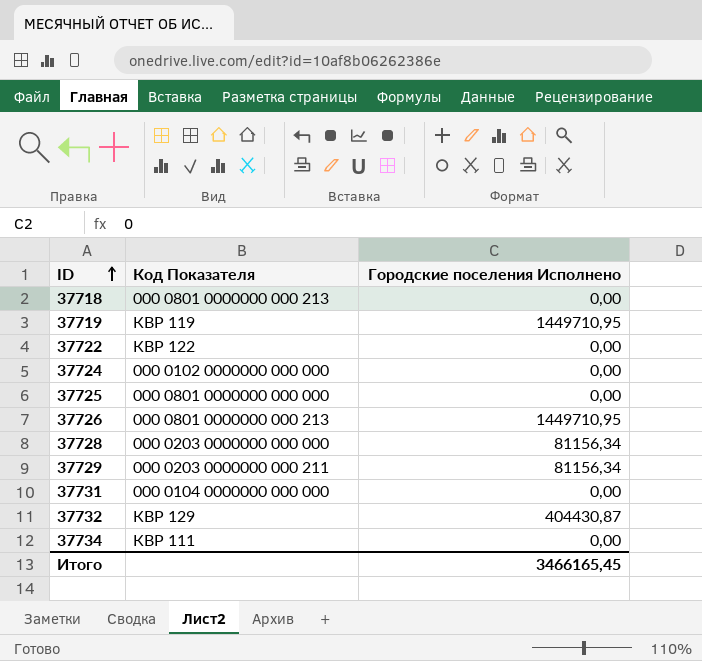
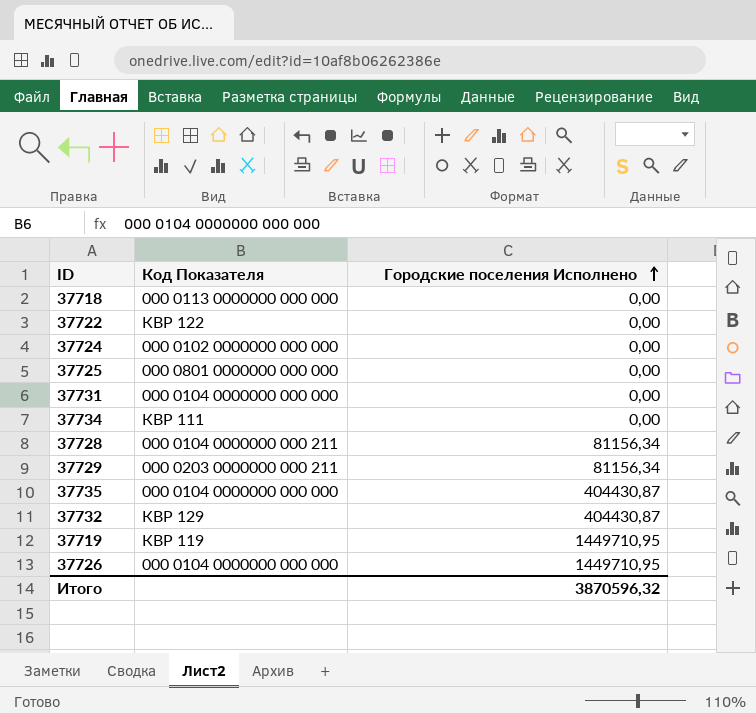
row order: ID ascending -> Городские поселения Исполнено ascending
37718 | Код Показателя: 000 0801 0000000 000 213 -> 000 0113 0000000 000 000
37728 | Код Показателя: 000 0203 0000000 000 000 -> 000 0104 0000000 000 211
row 37735: none -> 000 0104 0000000 000 000 | 404430,87
37726 | Код Показателя: 000 0801 0000000 000 213 -> 000 0104 0000000 000 000
Итого | Городские поселения Исполнено: 3466165,45 -> 3870596,32

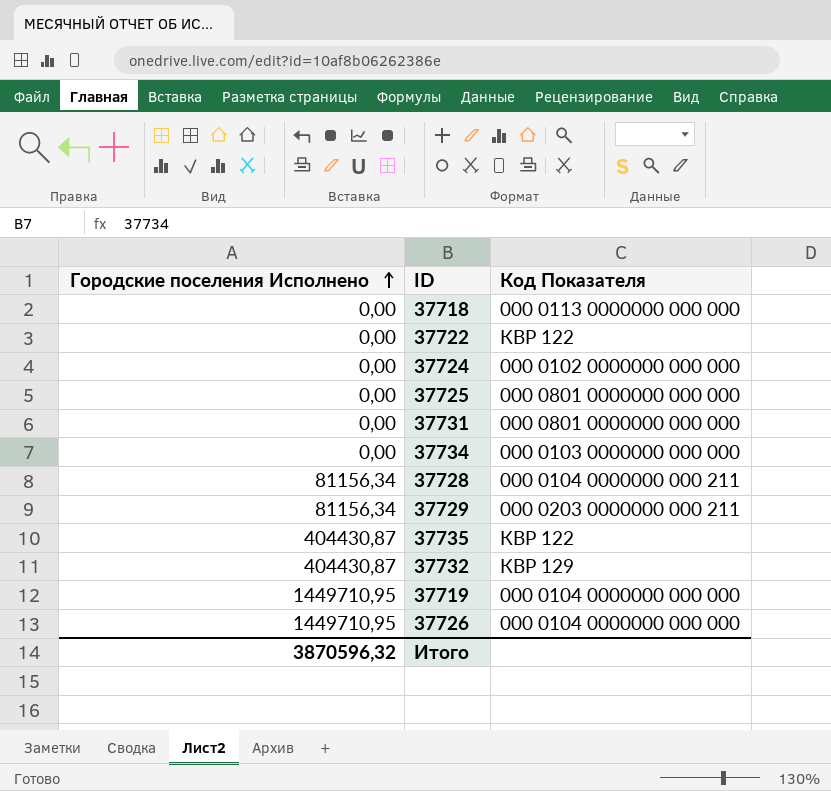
column Городские поселения Исполнено | position: 3 -> 1
37731 | Код Показателя: 000 0104 0000000 000 000 -> 000 0801 0000000 000 000
37734 | Код Показателя: КВР 111 -> 000 0103 0000000 000 000
37735 | Код Показателя: 000 0104 0000000 000 000 -> КВР 122
37719 | Код Показателя: КВР 119 -> 000 0104 0000000 000 000

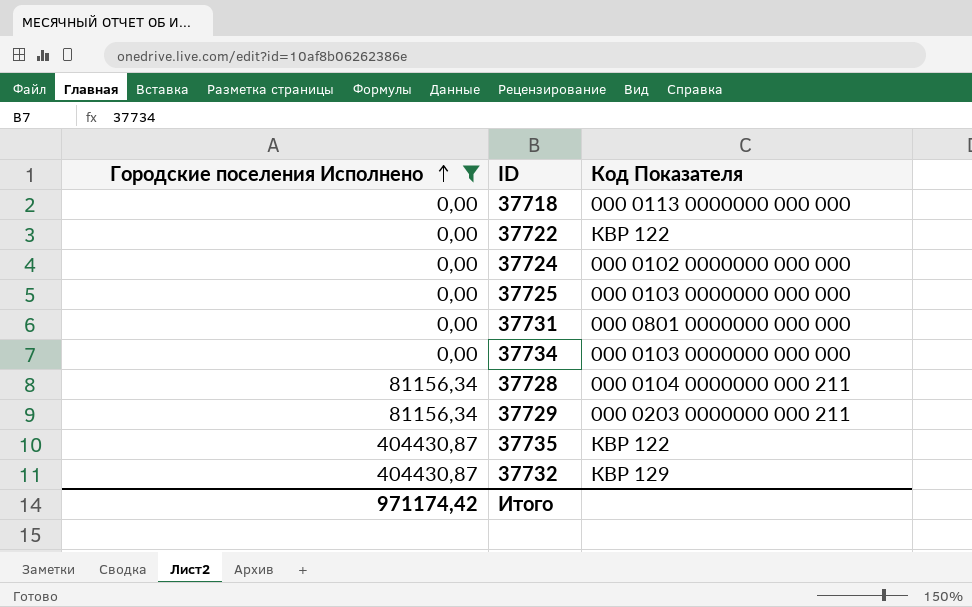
filter: none -> Городские поселения Исполнено != 1449710,95
37725 | Код Показателя: 000 0801 0000000 000 000 -> 000 0103 0000000 000 000
Итого | Городские поселения Исполнено: 3870596,32 -> 971174,42

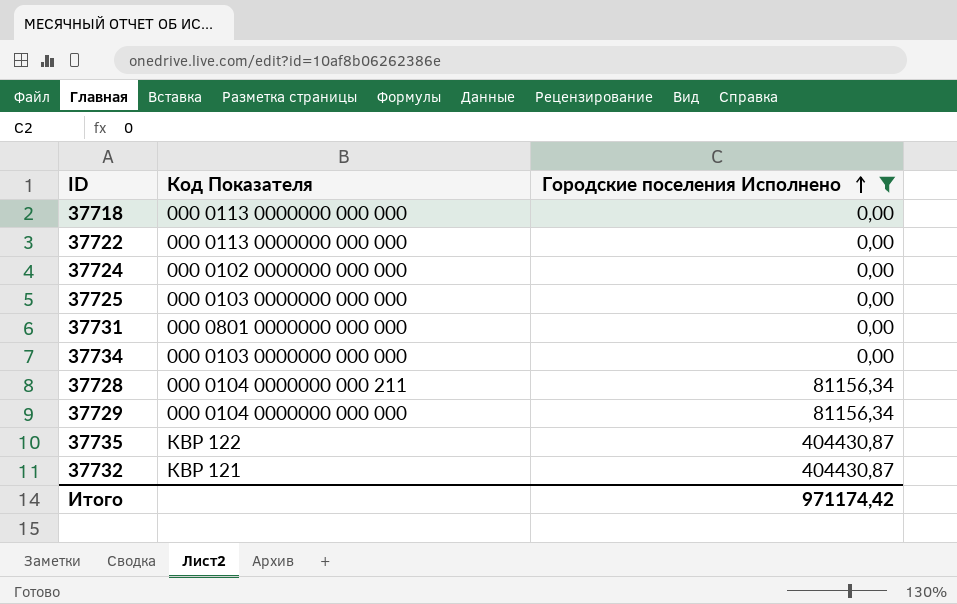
column Городские поселения Исполнено | position: 1 -> 3
37722 | Код Показателя: КВР 122 -> 000 0113 0000000 000 000
37729 | Код Показателя: 000 0203 0000000 000 211 -> 000 0104 0000000 000 000
37732 | Код Показателя: КВР 129 -> КВР 121

